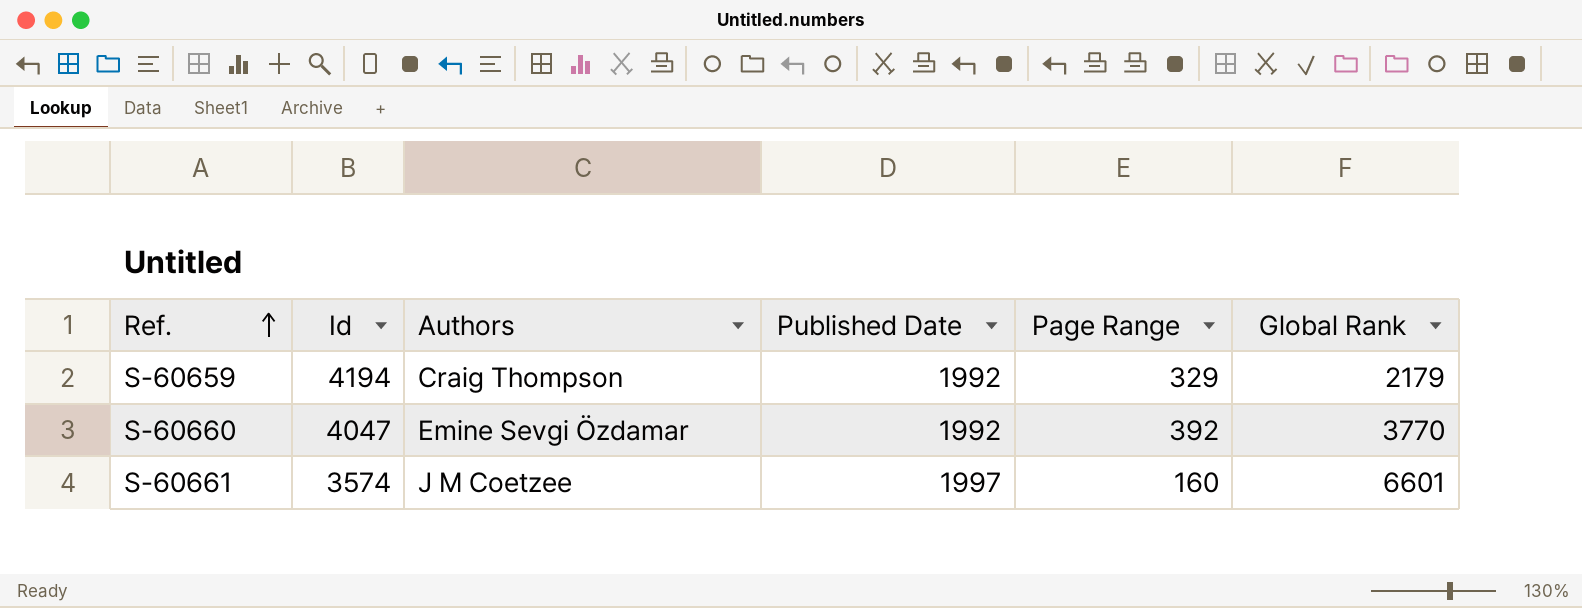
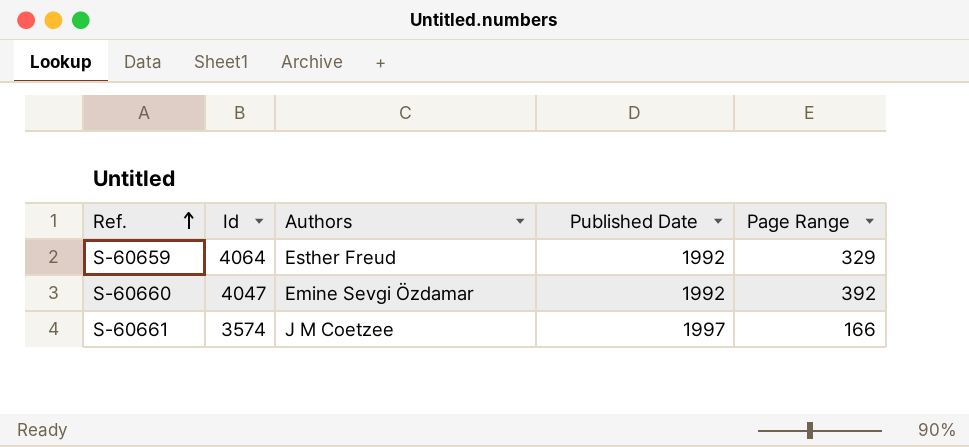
column Global Rank | position: 6 -> none
S-60659 | Id: 4194 -> 4064
S-60659 | Authors: Craig Thompson -> Esther Freud
S-60661 | Page Range: 160 -> 166

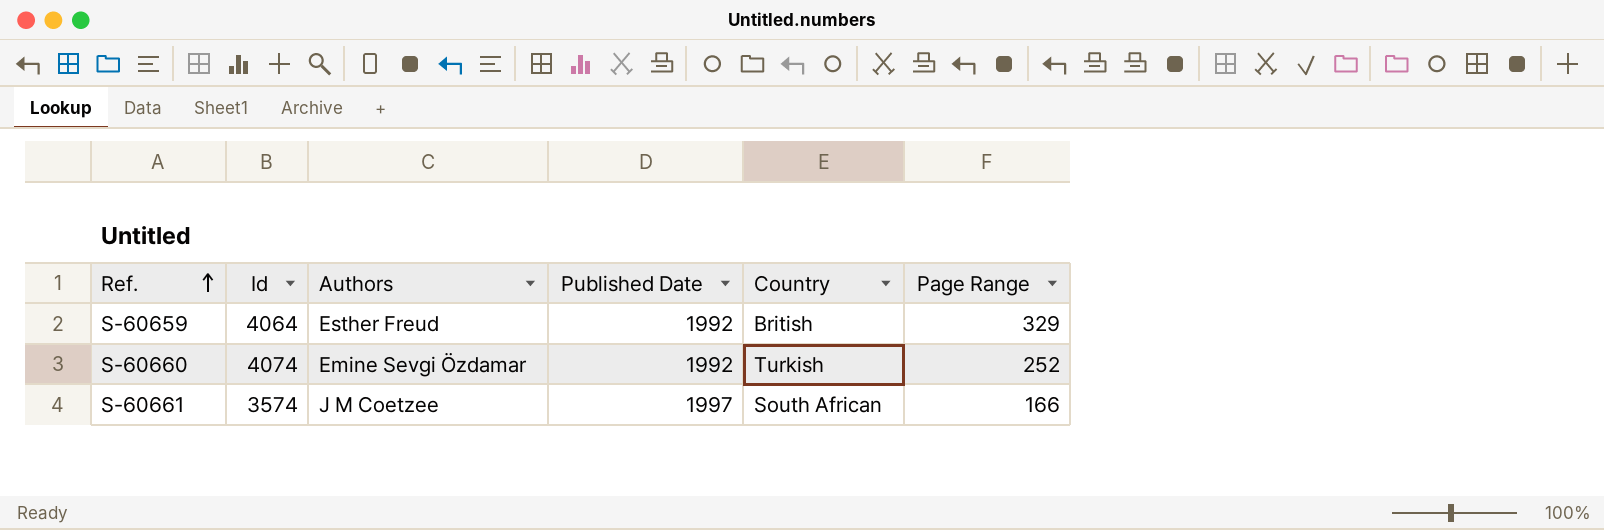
column Country | position: none -> 5
S-60660 | Id: 4047 -> 4074
S-60660 | Page Range: 392 -> 252

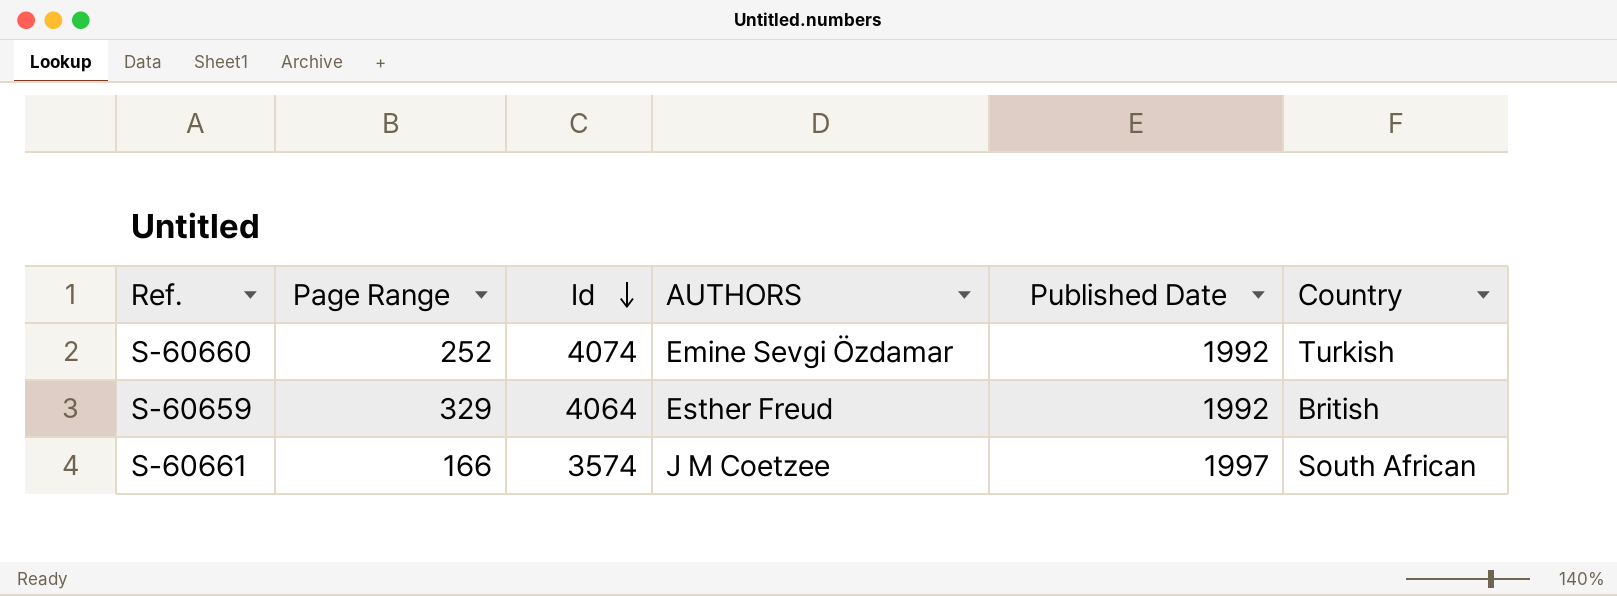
row order: Ref. ascending -> Id descending
column Page Range | position: 6 -> 2
column name: Authors -> AUTHORS

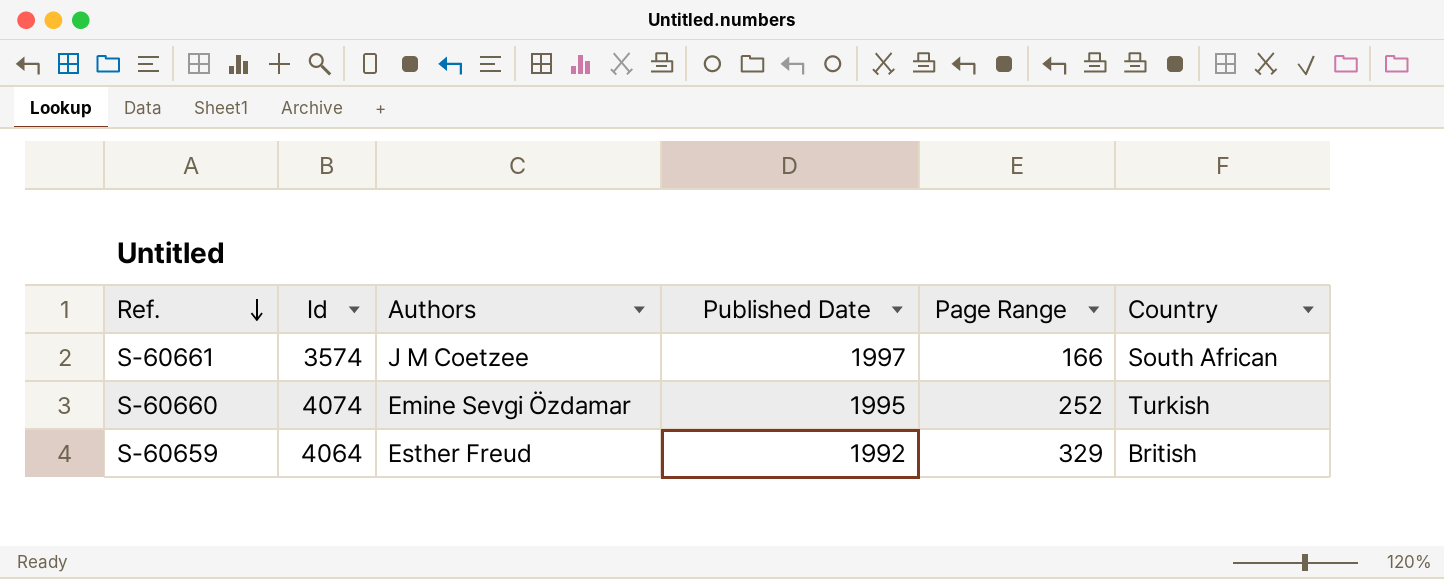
row order: Id descending -> Ref. descending
column name: AUTHORS -> Authors
column Page Range | position: 2 -> 5
S-60660 | Published Date: 1992 -> 1995

